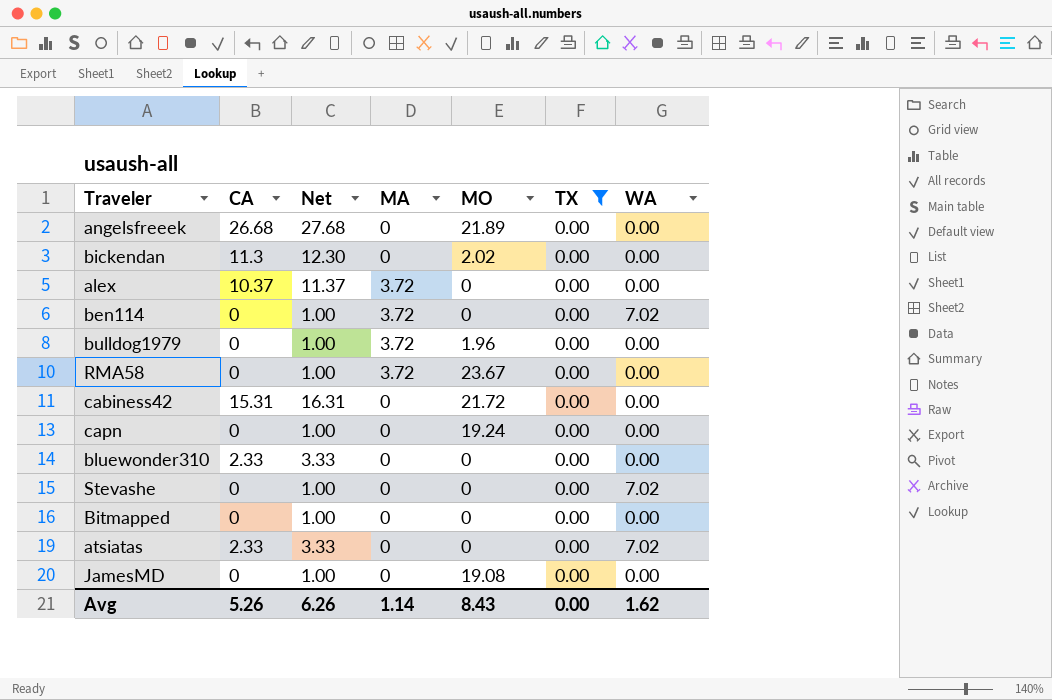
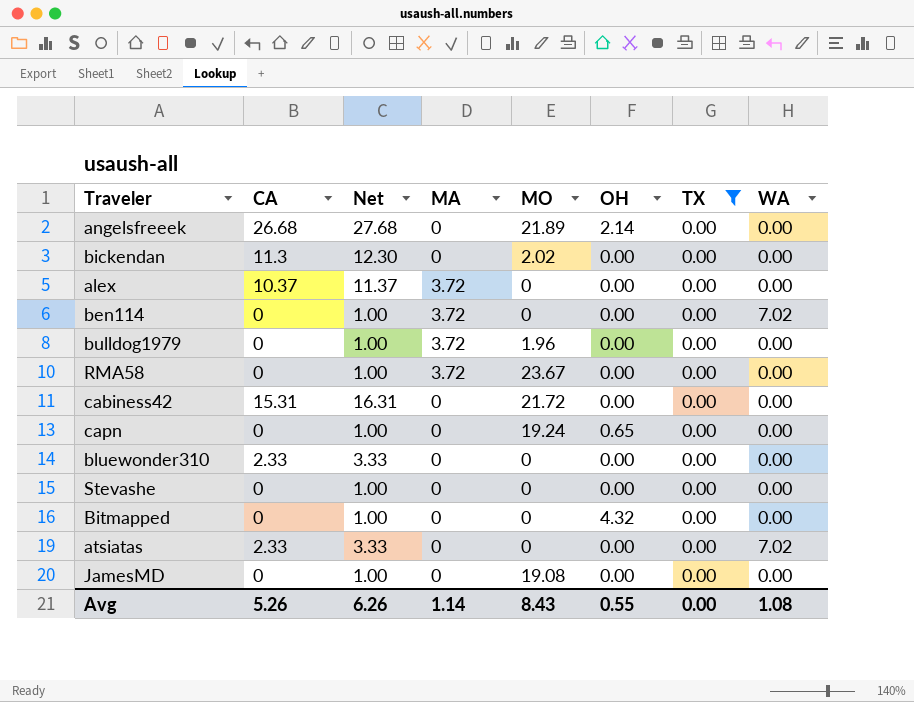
column OH | position: none -> 6
Stevashe | WA: 7.02 -> 0.00
Avg | WA: 1.62 -> 1.08

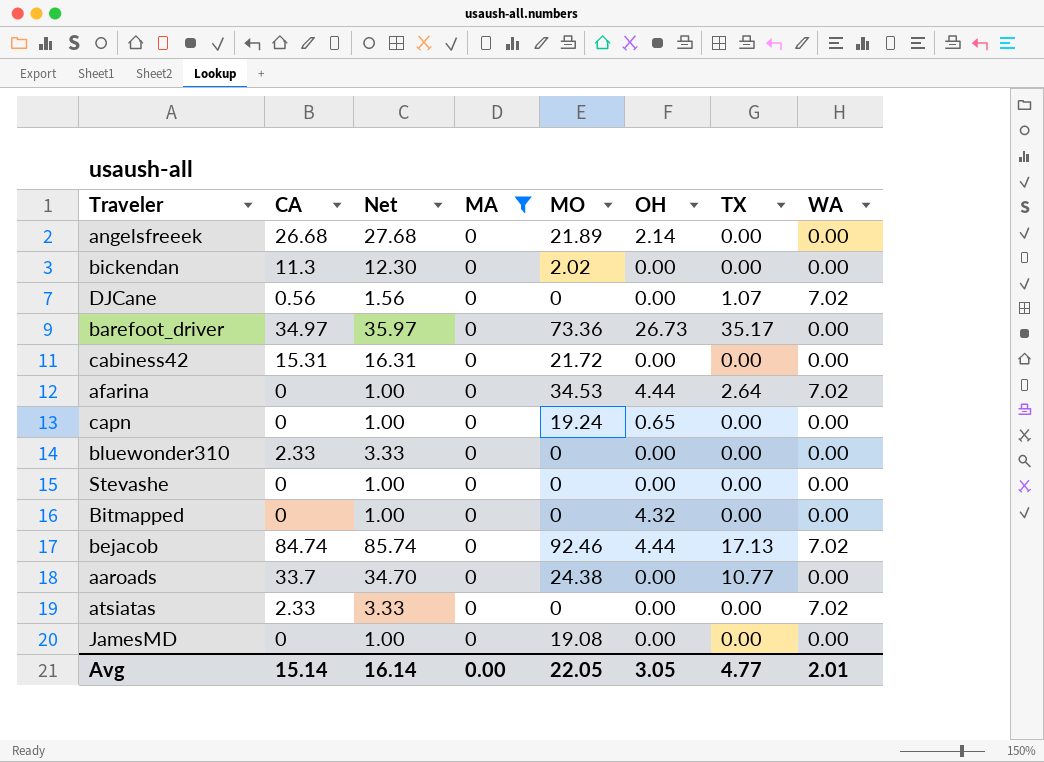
filter: TX = 0.00 -> MA = 0
Avg | CA: 5.26 -> 15.14
Avg | Net: 6.26 -> 16.14
Avg | MA: 1.14 -> 0.00
Avg | MO: 8.43 -> 22.05
Avg | OH: 0.55 -> 3.05
Avg | TX: 0.00 -> 4.77
Avg | WA: 1.08 -> 2.01

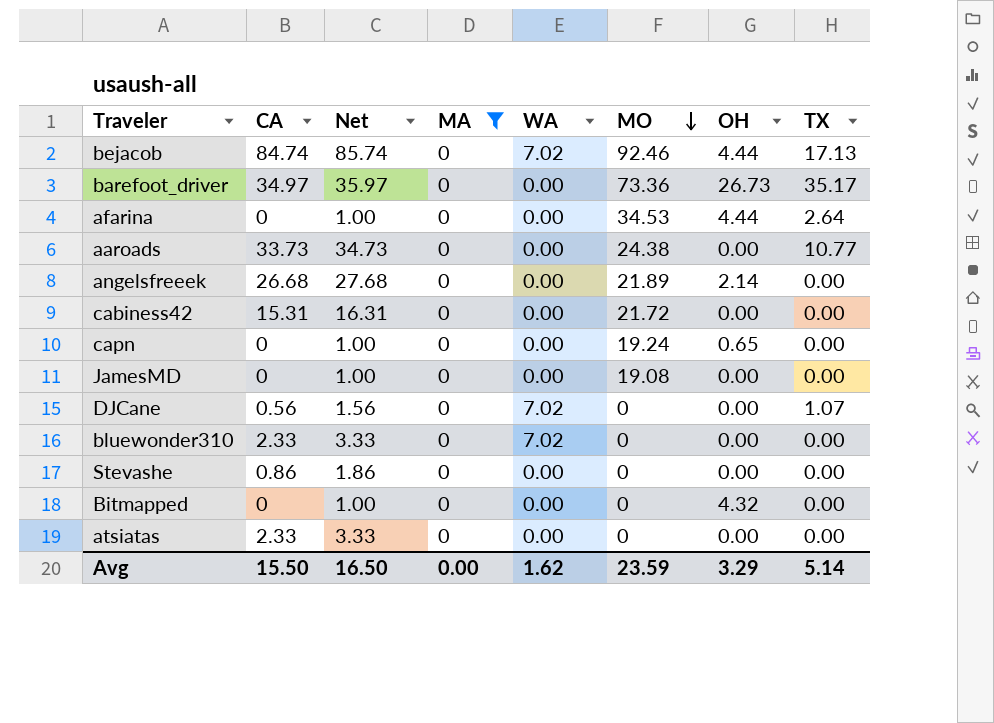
row order: none -> MO descending
column WA | position: 8 -> 5
row bickendan: 11.3 | 12.30 | 0 | 2.02 | 0.00 | 0.00 | 0.00 -> none
afarina | WA: 7.02 -> 0.00
aaroads | CA: 33.7 -> 33.73
aaroads | Net: 34.70 -> 34.73
bluewonder310 | WA: 0.00 -> 7.02
Stevashe | CA: 0 -> 0.86
Stevashe | Net: 1.00 -> 1.86
atsiatas | WA: 7.02 -> 0.00
Avg | CA: 15.14 -> 15.50
Avg | Net: 16.14 -> 16.50
Avg | WA: 2.01 -> 1.62
Avg | MO: 22.05 -> 23.59
Avg | OH: 3.05 -> 3.29
Avg | TX: 4.77 -> 5.14

